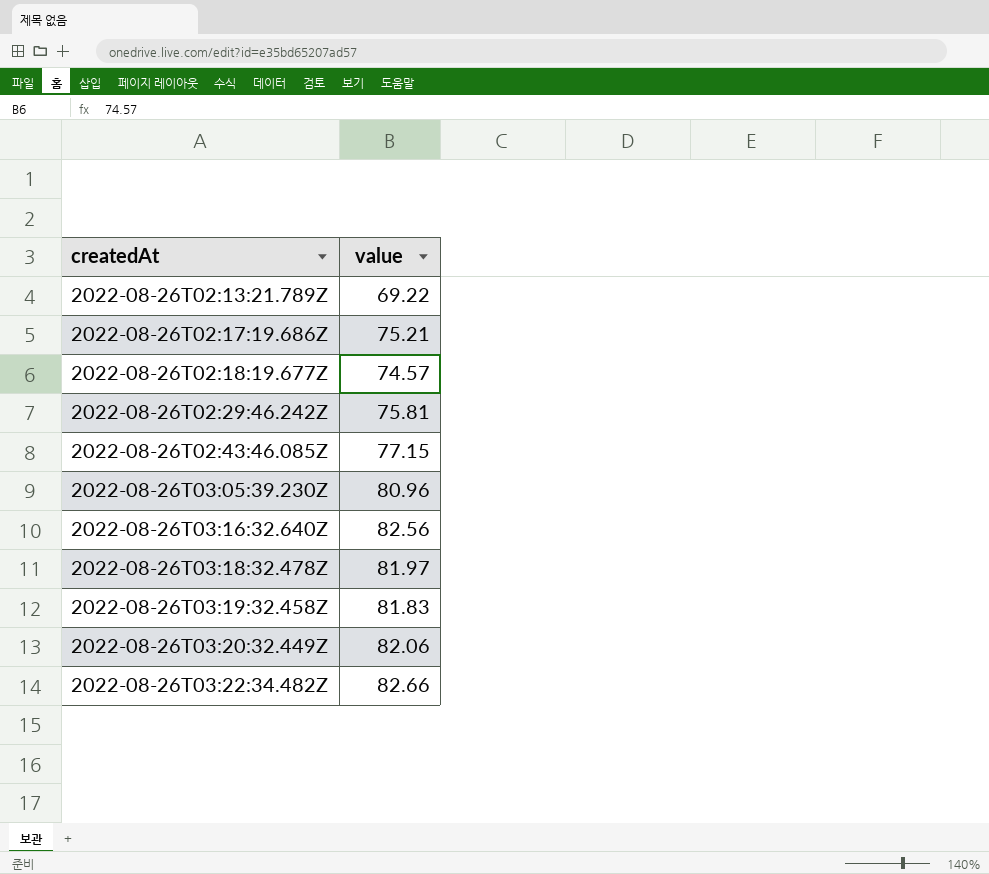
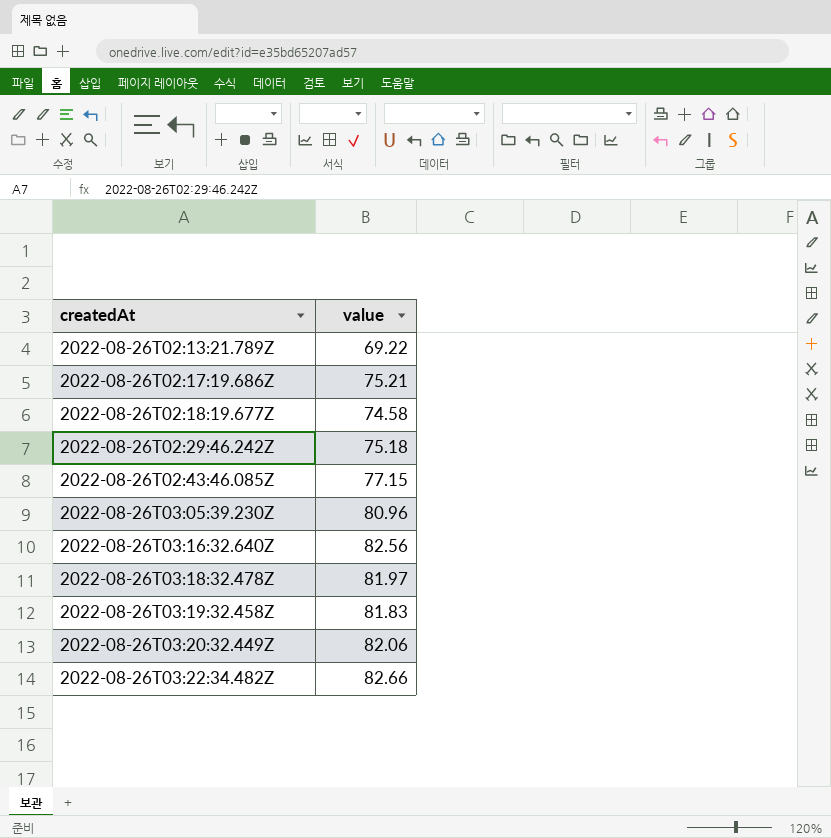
2022-08-26T02:18:19.677Z | value: 74.57 -> 74.58
2022-08-26T02:29:46.242Z | value: 75.81 -> 75.18

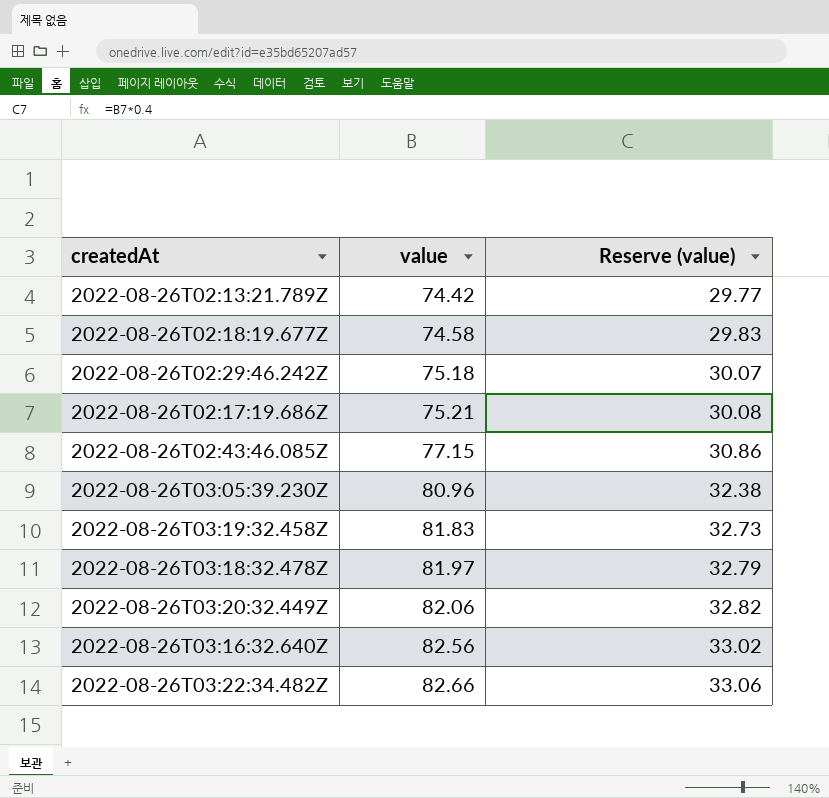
row order: createdAt ascending -> value ascending
column Reserve (value) | formula: none -> [value] * 0.4
2022-08-26T02:13:21.789Z | value: 69.22 -> 74.42

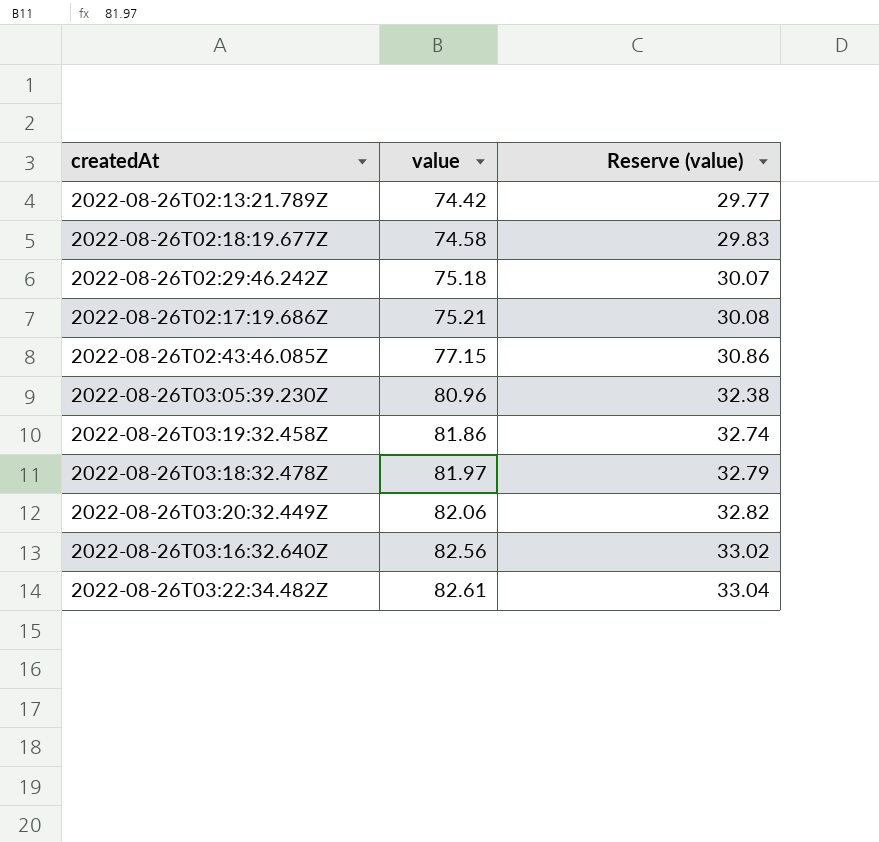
2022-08-26T03:19:32.458Z | value: 81.83 -> 81.86
2022-08-26T03:19:32.458Z | Reserve (value): 32.73 -> 32.74
2022-08-26T03:22:34.482Z | value: 82.66 -> 82.61
2022-08-26T03:22:34.482Z | Reserve (value): 33.06 -> 33.04

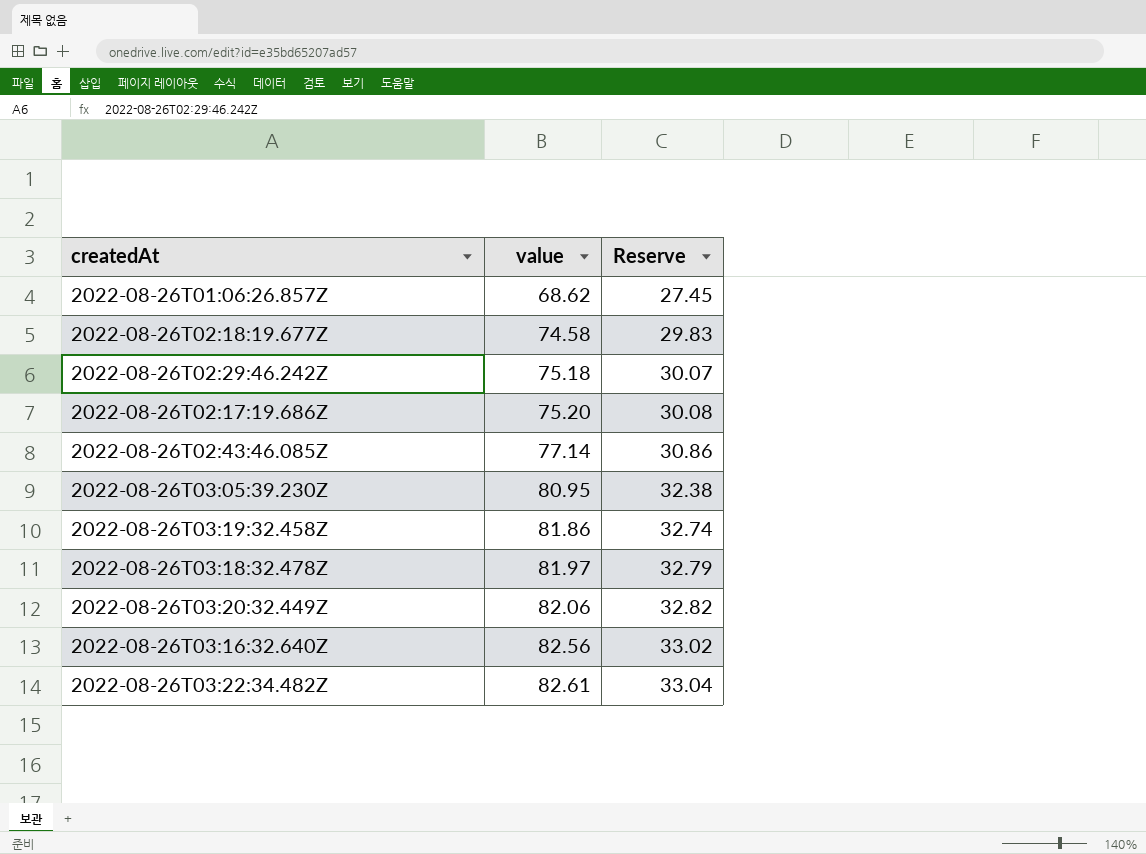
column name: Reserve (value) -> Reserve
row 2022-08-26T02:13:21.789Z: 74.42 | 29.77 -> none
row 2022-08-26T01:06:26.857Z: none -> 68.62 | 27.45
2022-08-26T02:17:19.686Z | value: 75.21 -> 75.20
2022-08-26T02:43:46.085Z | value: 77.15 -> 77.14
2022-08-26T03:05:39.230Z | value: 80.96 -> 80.95

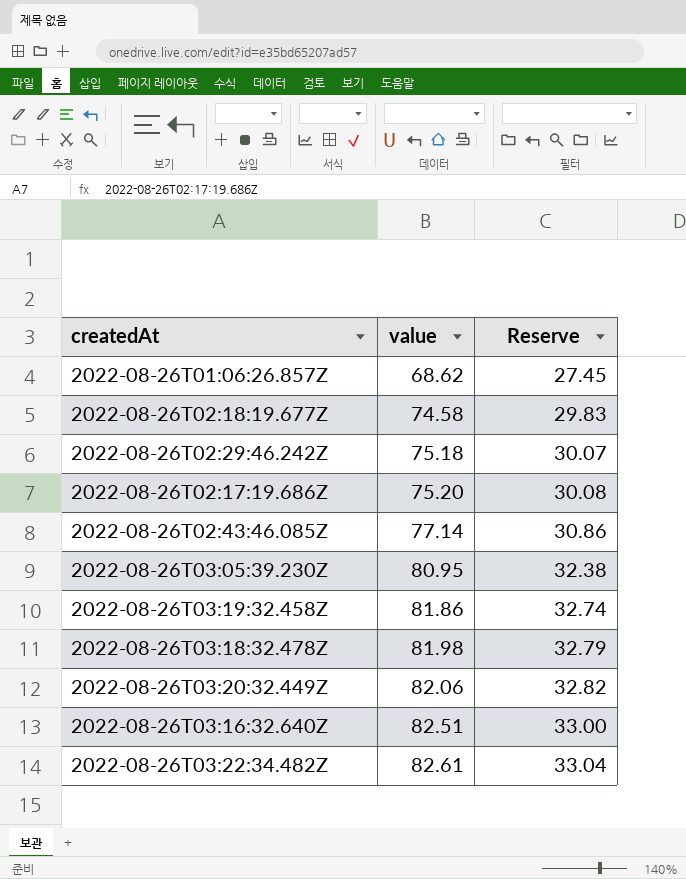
2022-08-26T03:18:32.478Z | value: 81.97 -> 81.98
2022-08-26T03:16:32.640Z | value: 82.56 -> 82.51
2022-08-26T03:16:32.640Z | Reserve: 33.02 -> 33.00

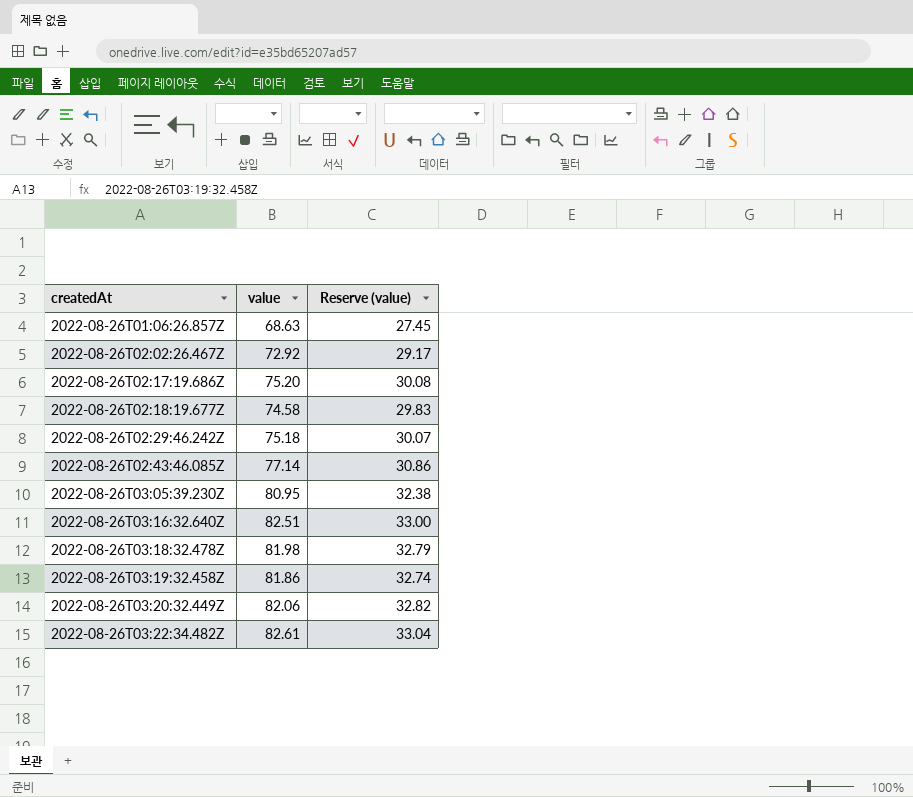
row order: value ascending -> createdAt ascending
column name: Reserve -> Reserve (value)
2022-08-26T01:06:26.857Z | value: 68.62 -> 68.63
row 2022-08-26T02:02:26.467Z: none -> 72.92 | 29.17

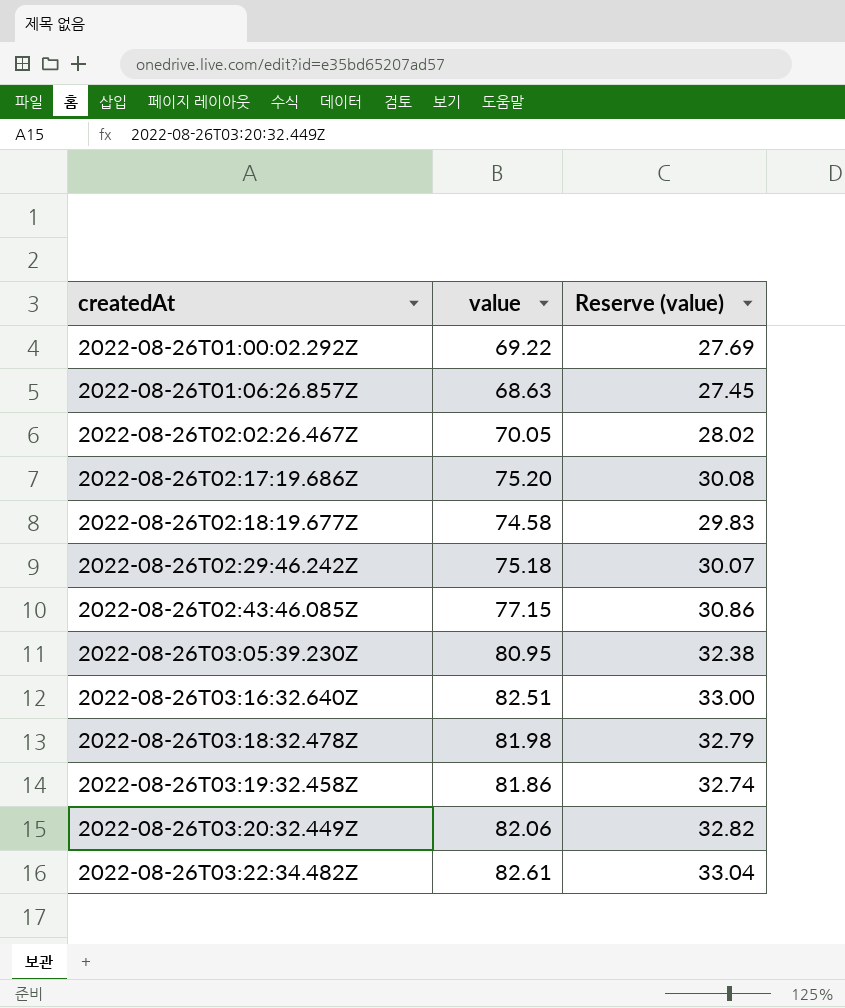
row 2022-08-26T01:00:02.292Z: none -> 69.22 | 27.69
2022-08-26T02:02:26.467Z | value: 72.92 -> 70.05
2022-08-26T02:02:26.467Z | Reserve (value): 29.17 -> 28.02
2022-08-26T02:43:46.085Z | value: 77.14 -> 77.15

